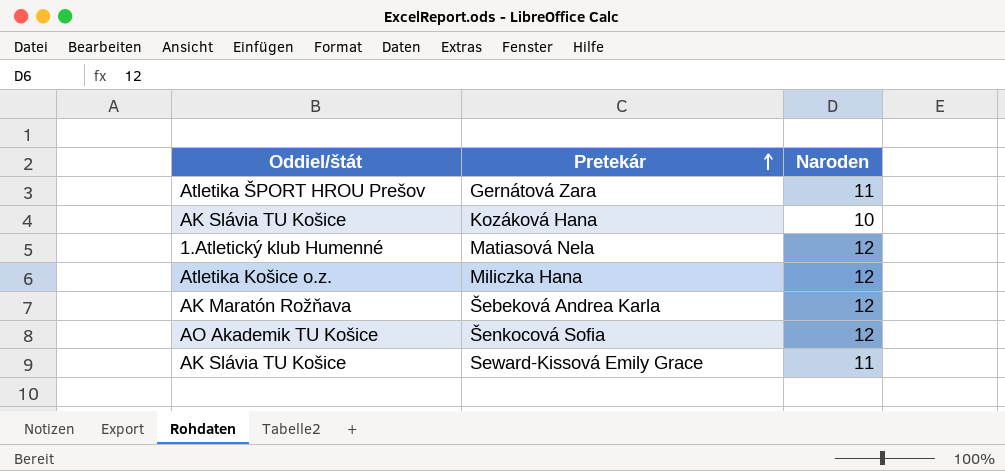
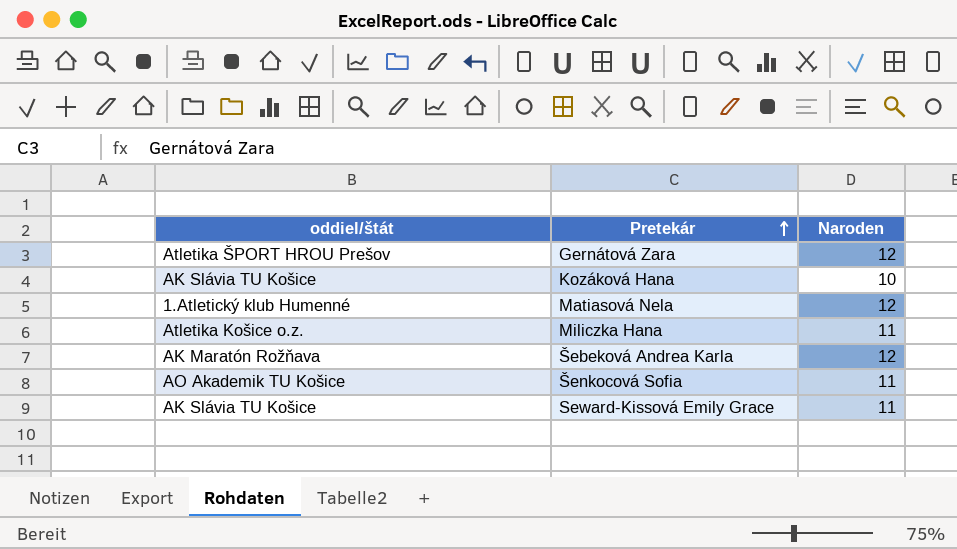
column name: Oddiel/štát -> oddiel/štát
Gernátová Zara | Naroden: 11 -> 12
Miliczka Hana | Naroden: 12 -> 11
Šenkocová Sofia | Naroden: 12 -> 11

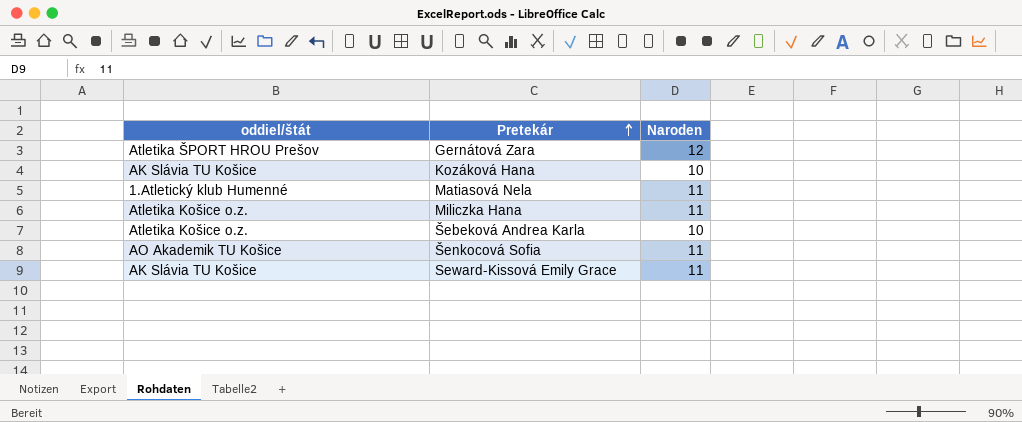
Matiasová Nela | Naroden: 12 -> 11
Šebeková Andrea Karla | oddiel/štát: AK Maratón Rožňava -> Atletika Košice o.z.
Šebeková Andrea Karla | Naroden: 12 -> 10

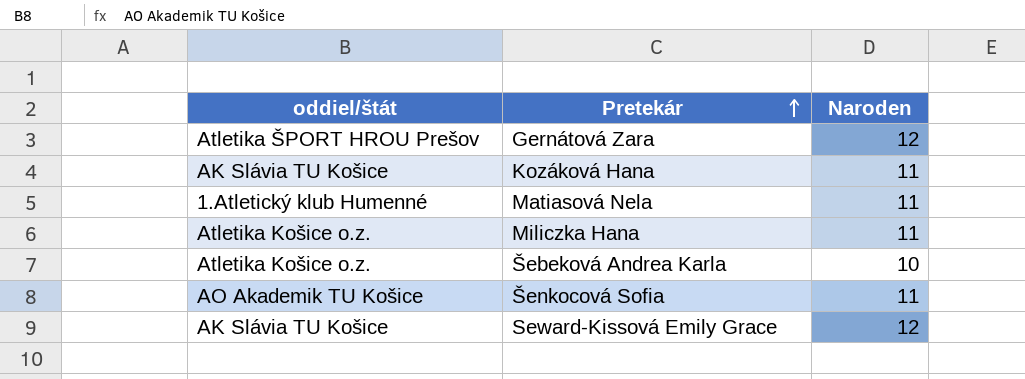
Kozáková Hana | Naroden: 10 -> 11
Seward-Kissová Emily Grace | Naroden: 11 -> 12

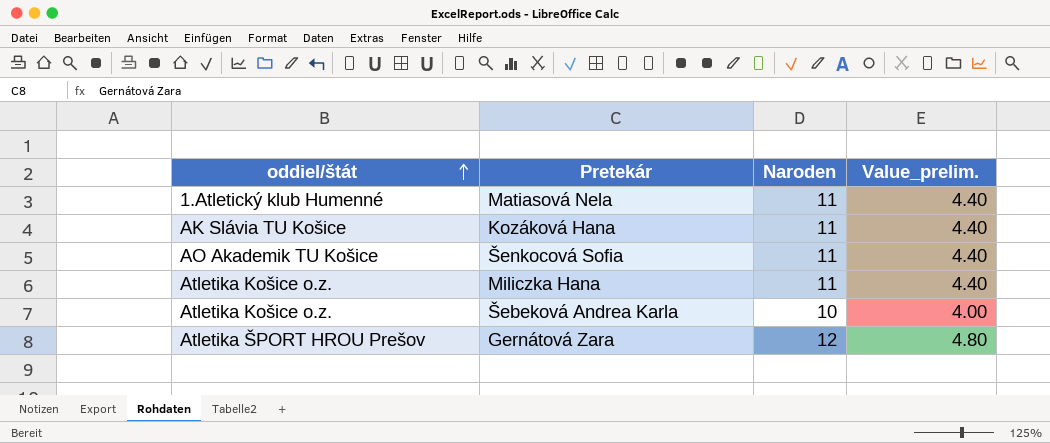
row order: Pretekár ascending -> oddiel/štát ascending
column Value_prelim. | formula: none -> [Naroden] * 0.4
row Seward-Kissová Emily Grace: AK Slávia TU Košice | 12 -> none

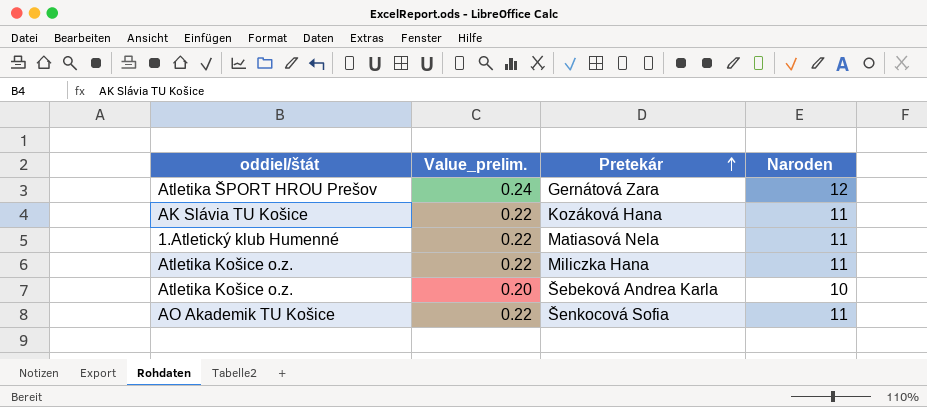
row order: oddiel/štát ascending -> Pretekár ascending
column Value_prelim. | formula: [Naroden] * 0.4 -> [Naroden] * 0.02
column Value_prelim. | position: 4 -> 2

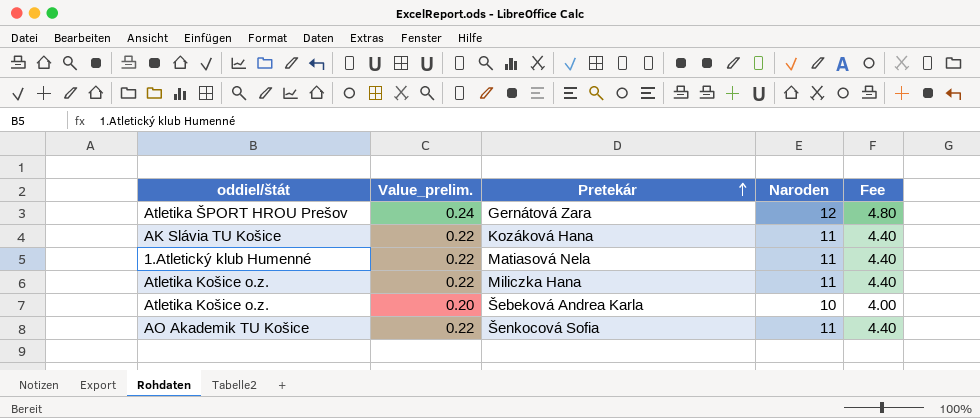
column Fee | formula: none -> [Naroden] * 0.4

